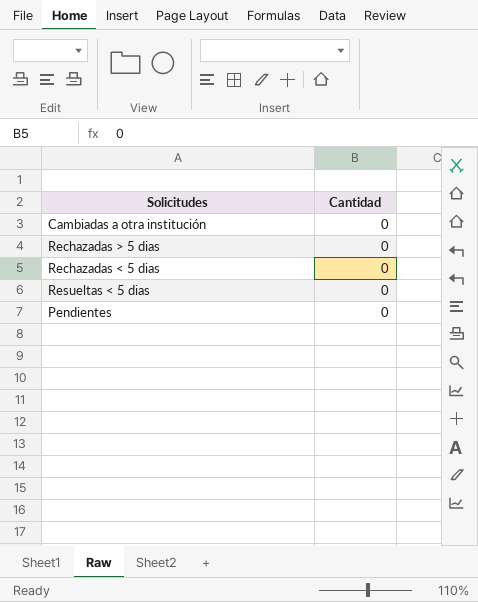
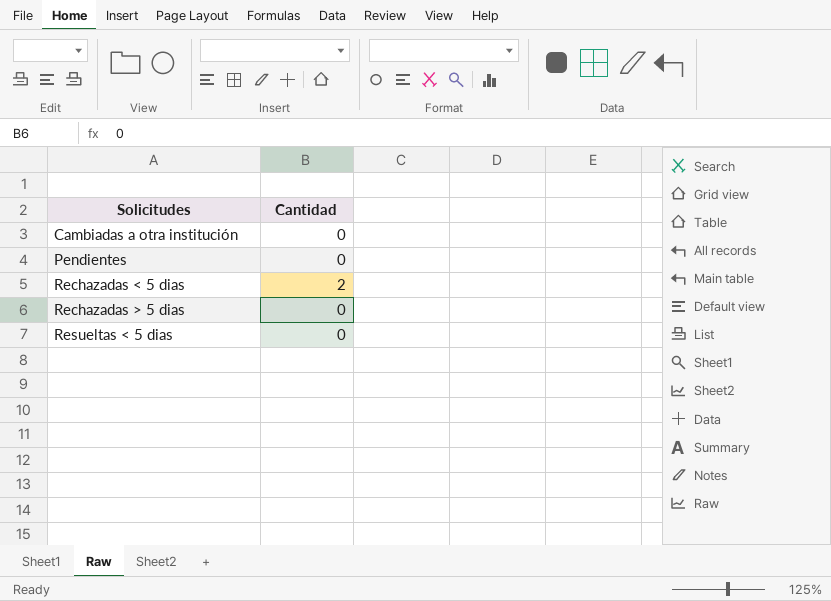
row order: none -> Solicitudes ascending
Rechazadas < 5 dias | Cantidad: 0 -> 2

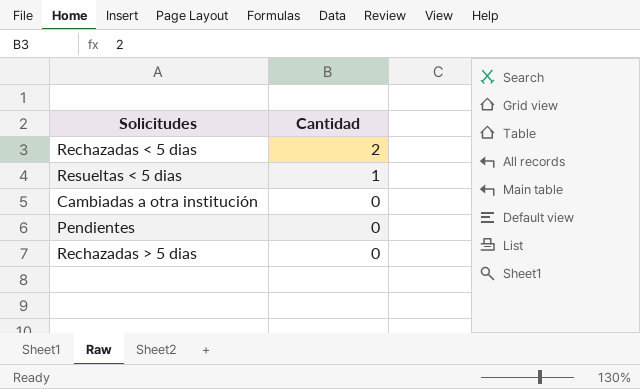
row order: Solicitudes ascending -> Cantidad descending
Resueltas < 5 dias | Cantidad: 0 -> 1

